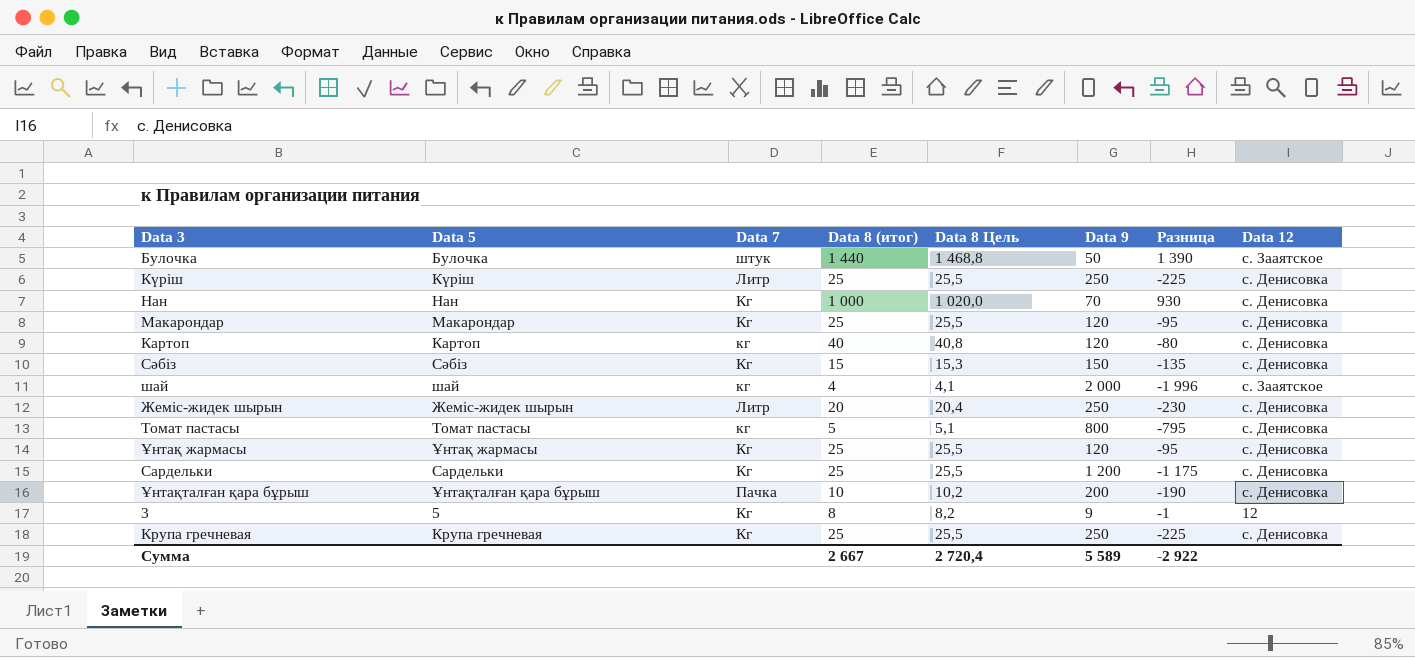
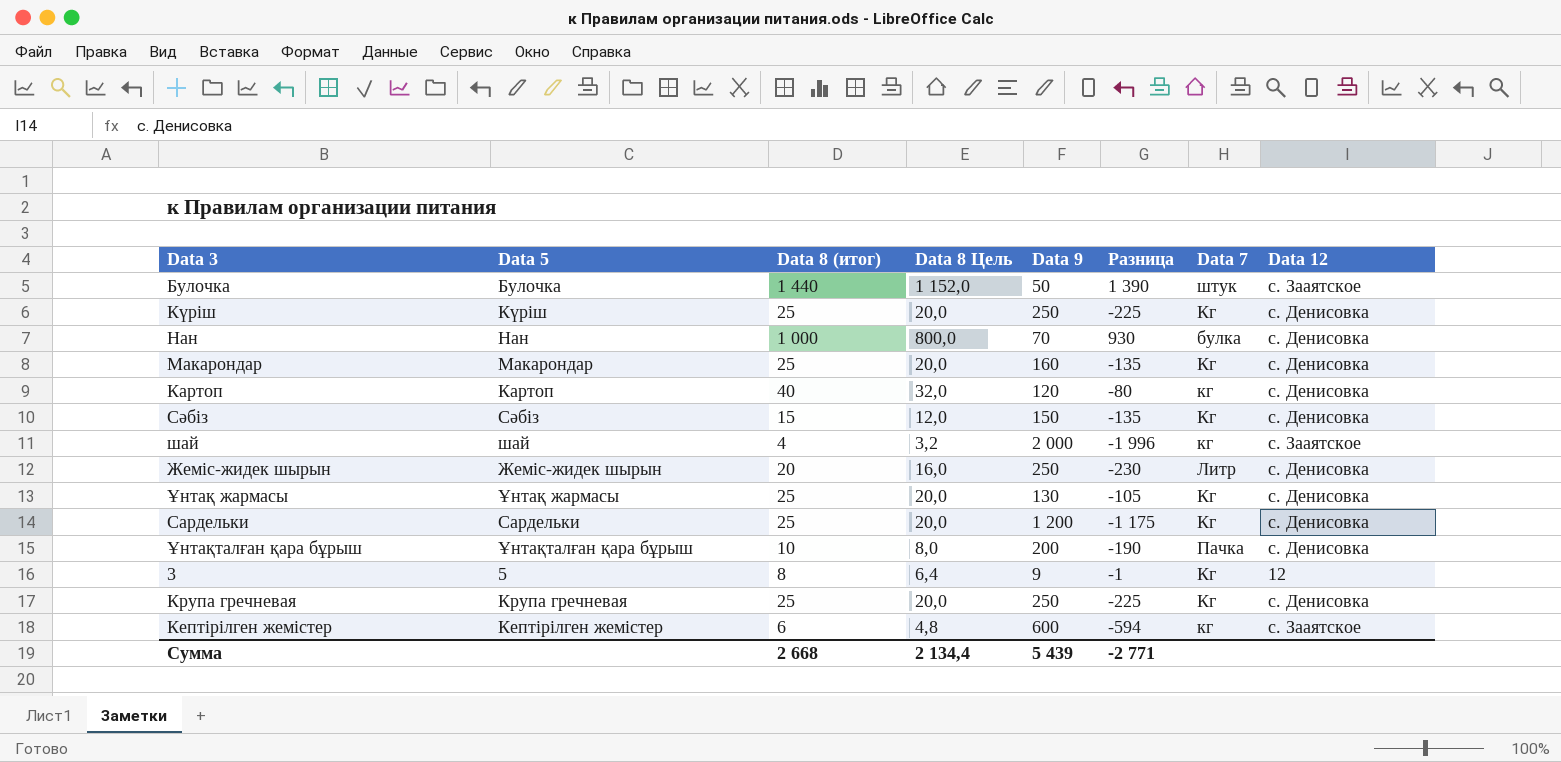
column Data 8 Цель | formula: [Data 8 (итог)] * 1,02 -> [Data 8 (итог)] * 0,8
column Data 7 | position: 3 -> 7
row Томат пастасы: Томат пастасы | кг | 5 | 5,1 | 800 | -795 | с. Денисовка -> none
Күріш | Data 7: Литр -> Кг
Нан | Data 7: Кг -> булка
Макарондар | Data 9: 120 -> 160
Макарондар | Разница: -95 -> -135
Ұнтақ жармасы | Data 9: 120 -> 130
Ұнтақ жармасы | Разница: -95 -> -105
row Кептірілген жемістер: none -> Кептірілген жемістер | 6 | 4,8 | 600 | -594 | кг | с. Зааятское
Сумма | Data 8 (итог): 2 667 -> 2 668
Сумма | Data 8 Цель: 2 720,4 -> 2 134,4
Сумма | Data 9: 5 589 -> 5 439
Сумма | Разница: -2 922 -> -2 771

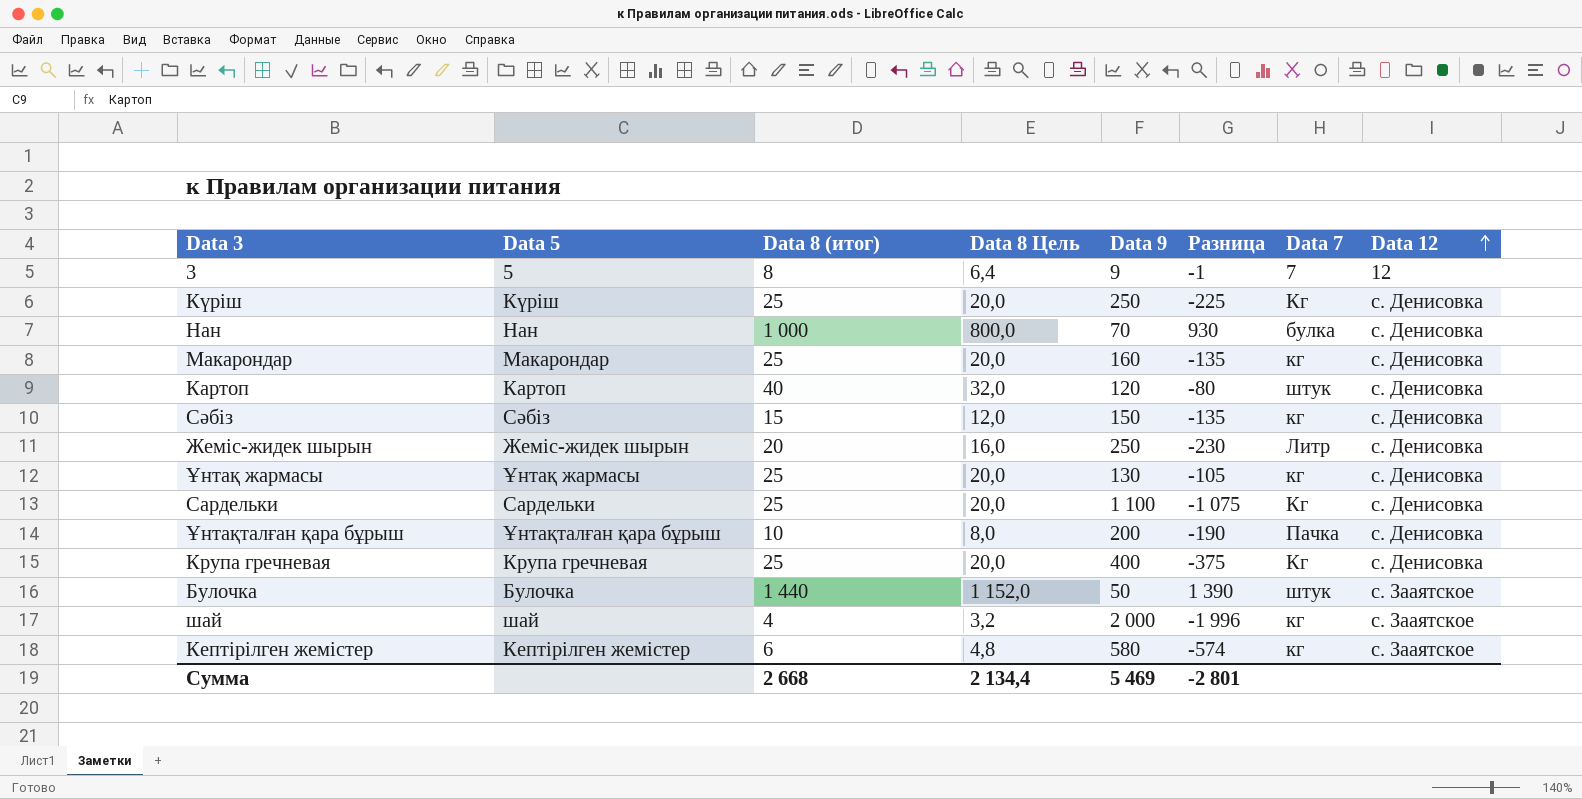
row order: none -> Data 12 ascending
3 | Data 7: Кг -> 7
Макарондар | Data 7: Кг -> кг
Картоп | Data 7: кг -> штук
Сәбіз | Data 7: Кг -> кг
Ұнтақ жармасы | Data 7: Кг -> кг
Сардельки | Data 9: 1 200 -> 1 100
Сардельки | Разница: -1 175 -> -1 075
Крупа гречневая | Data 9: 250 -> 400
Крупа гречневая | Разница: -225 -> -375
Кептірілген жемістер | Data 9: 600 -> 580
Кептірілген жемістер | Разница: -594 -> -574
Сумма | Data 9: 5 439 -> 5 469
Сумма | Разница: -2 771 -> -2 801

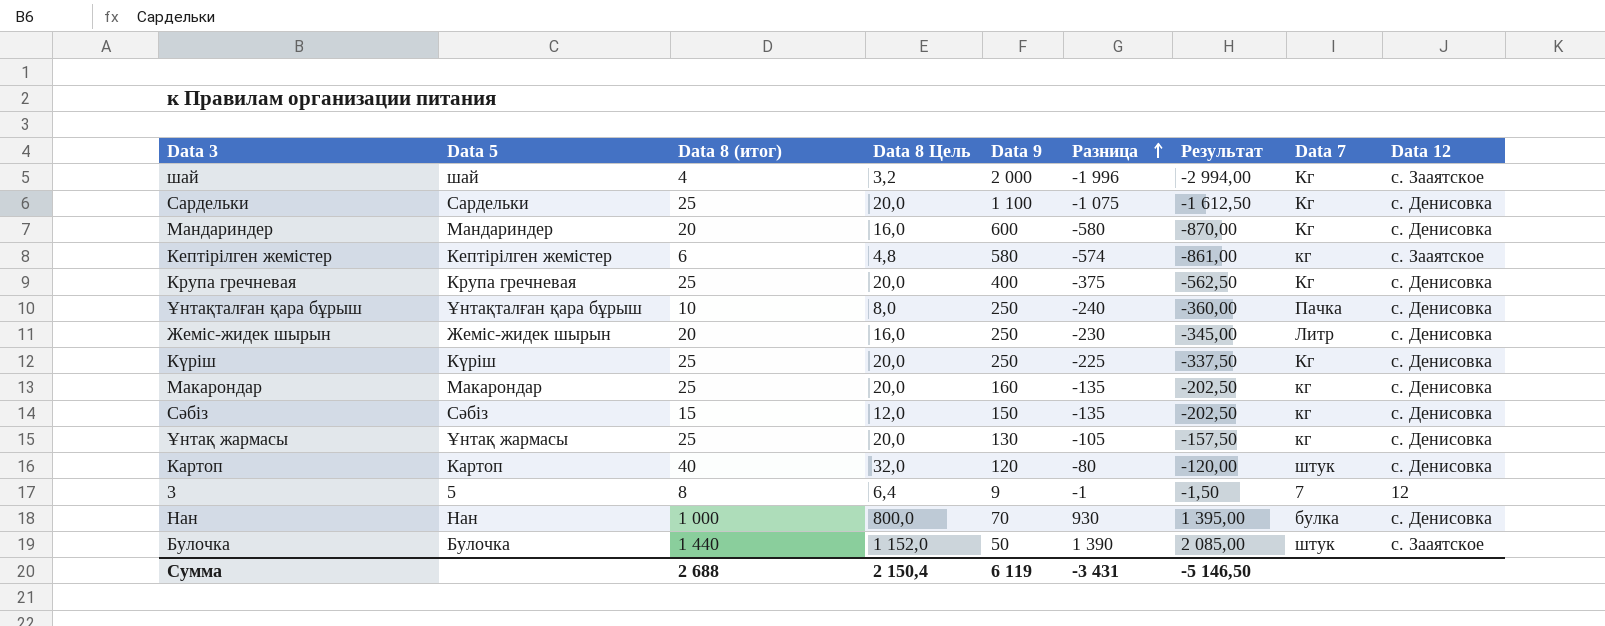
row order: Data 12 ascending -> Разница ascending
column Результат | formula: none -> [Разница] * 1,5
шай | Data 7: кг -> Кг
row Мандариндер: none -> Мандариндер | 20 | 16,0 | 600 | -580 | -870,00 | Кг | с. Денисовка
Ұнтақталған қара бұрыш | Data 9: 200 -> 250
Ұнтақталған қара бұрыш | Разница: -190 -> -240
Сумма | Data 8 (итог): 2 668 -> 2 688
Сумма | Data 8 Цель: 2 134,4 -> 2 150,4
Сумма | Data 9: 5 469 -> 6 119
Сумма | Разница: -2 801 -> -3 431

